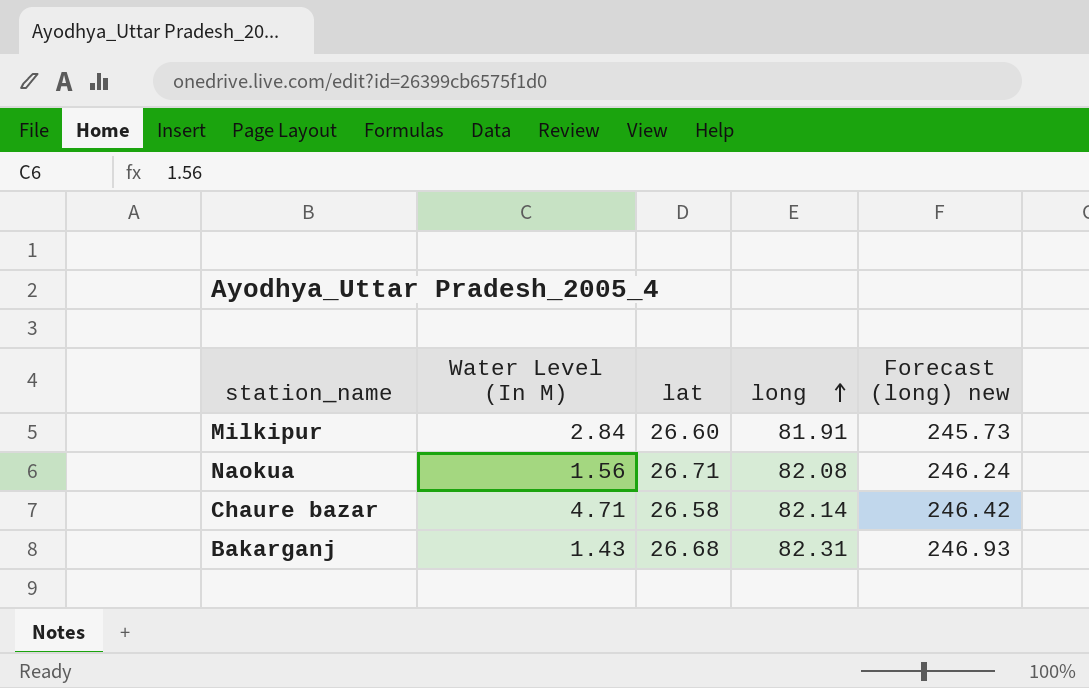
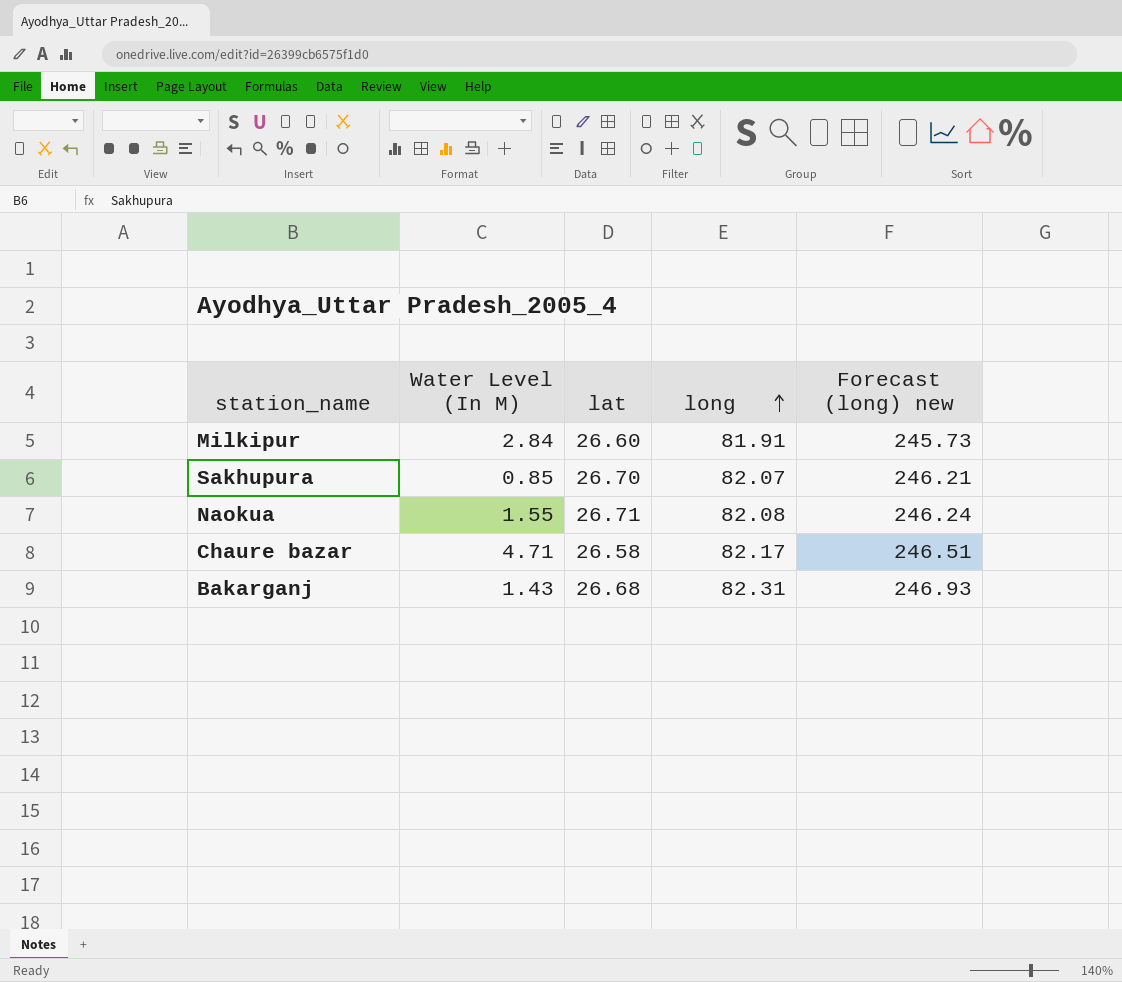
row Sakhupura: none -> 0.85 | 26.70 | 82.07 | 246.21
Naokua | Water Level (In M): 1.56 -> 1.55
Chaure bazar | long: 82.14 -> 82.17
Chaure bazar | Forecast (long) new: 246.42 -> 246.51

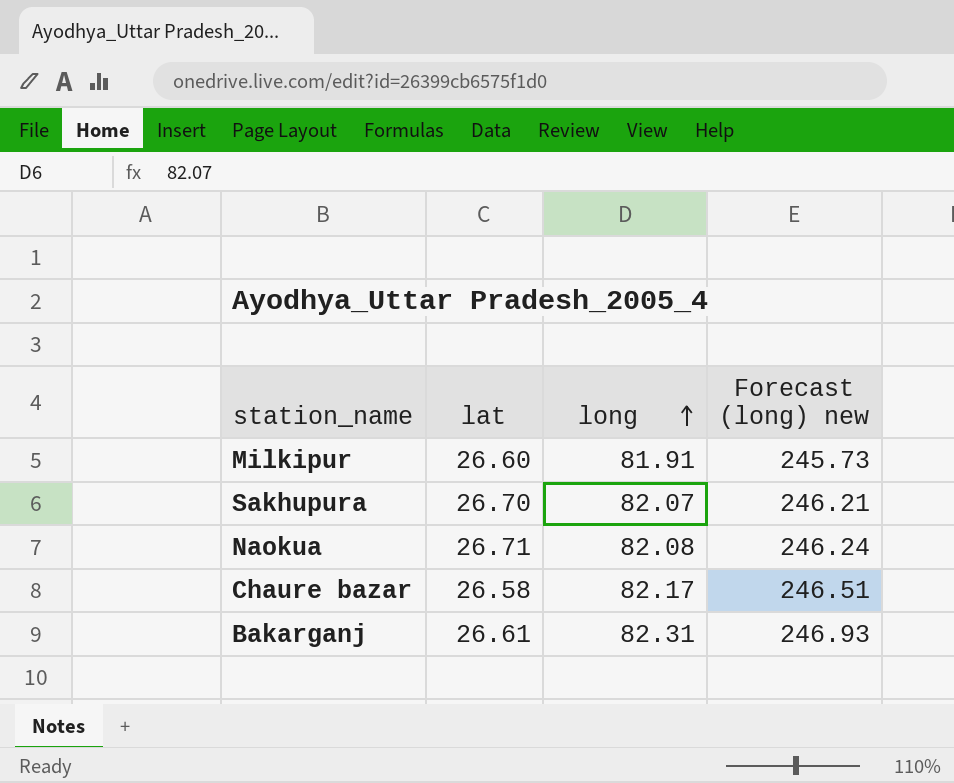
column Water Level (In M) | position: 2 -> none
Bakarganj | lat: 26.68 -> 26.61

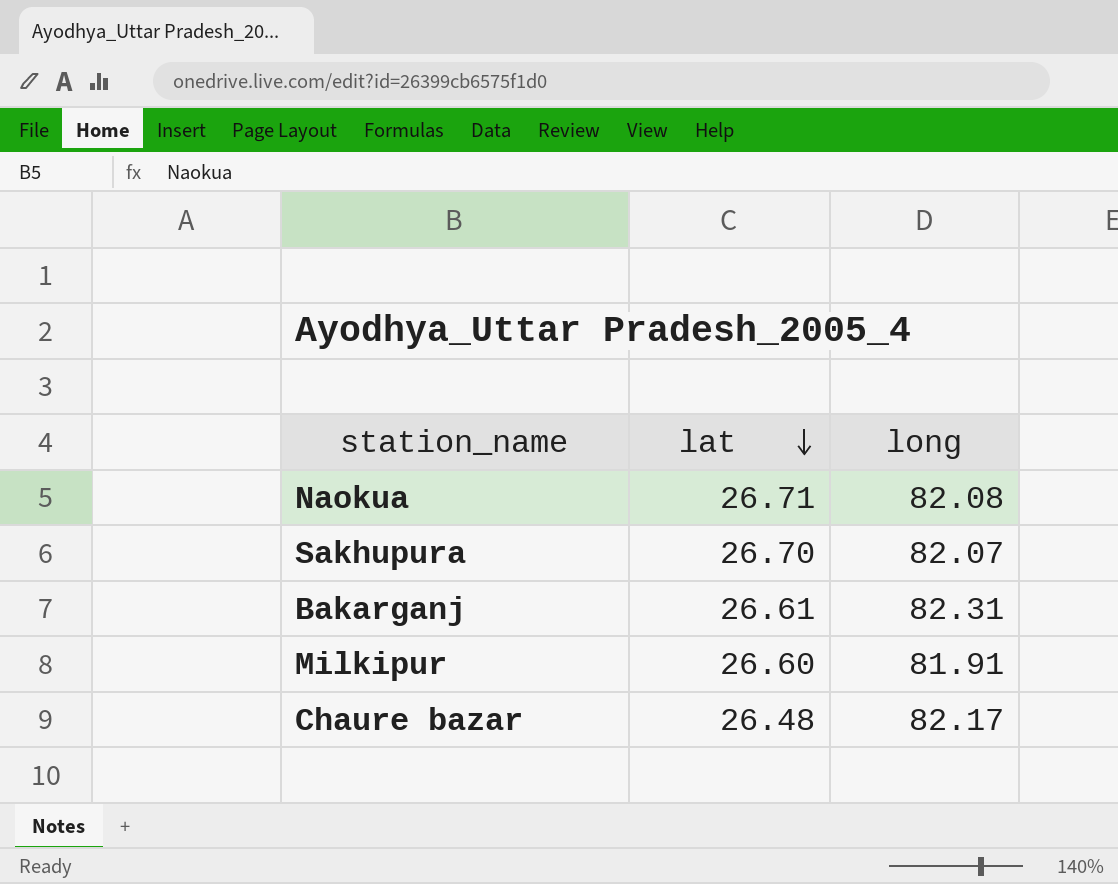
row order: long ascending -> lat descending
column Forecast (long) new | formula: [long] * 3 -> none
Chaure bazar | lat: 26.58 -> 26.48

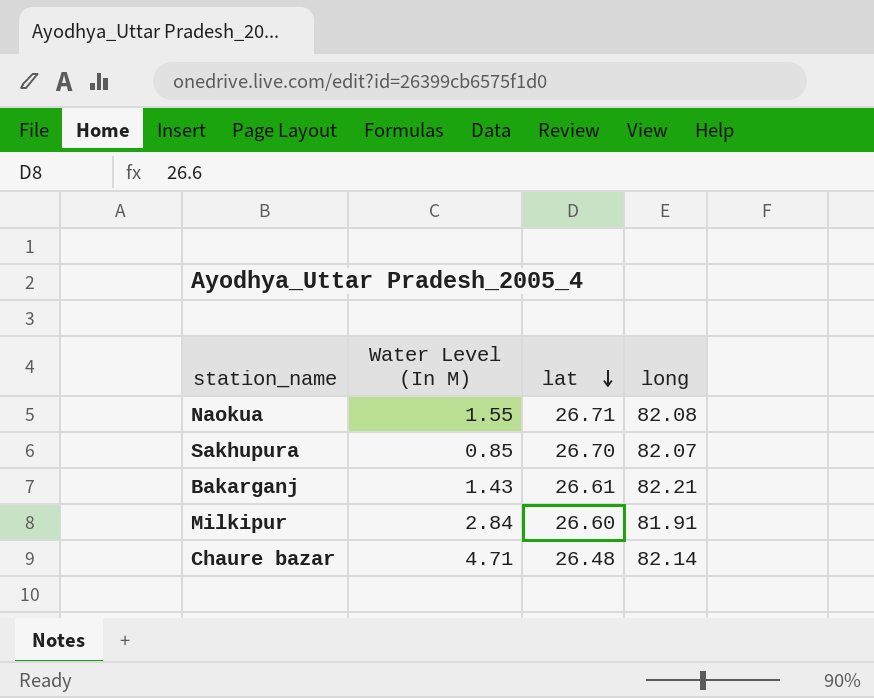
column Water Level (In M) | position: none -> 2
Bakarganj | long: 82.31 -> 82.21
Chaure bazar | long: 82.17 -> 82.14

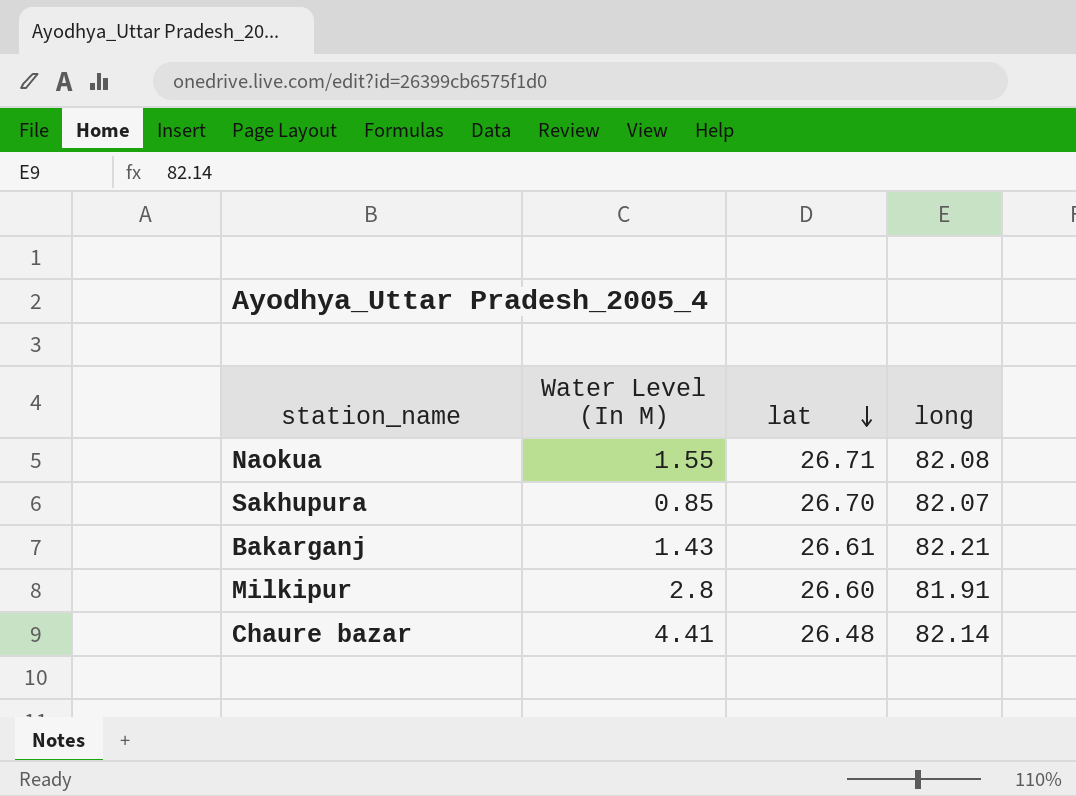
Milkipur | Water Level (In M): 2.84 -> 2.8
Chaure bazar | Water Level (In M): 4.71 -> 4.41

